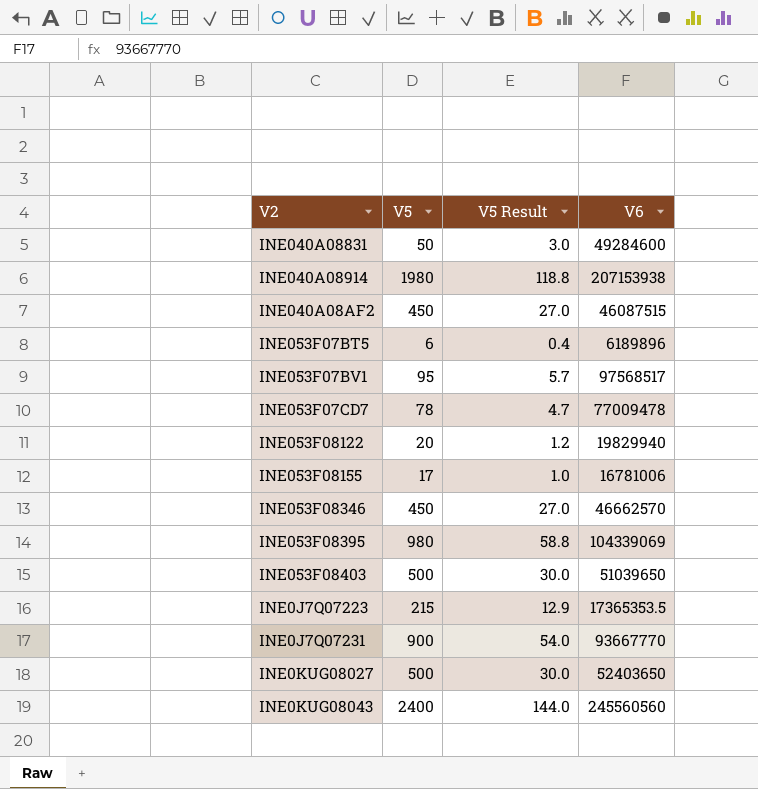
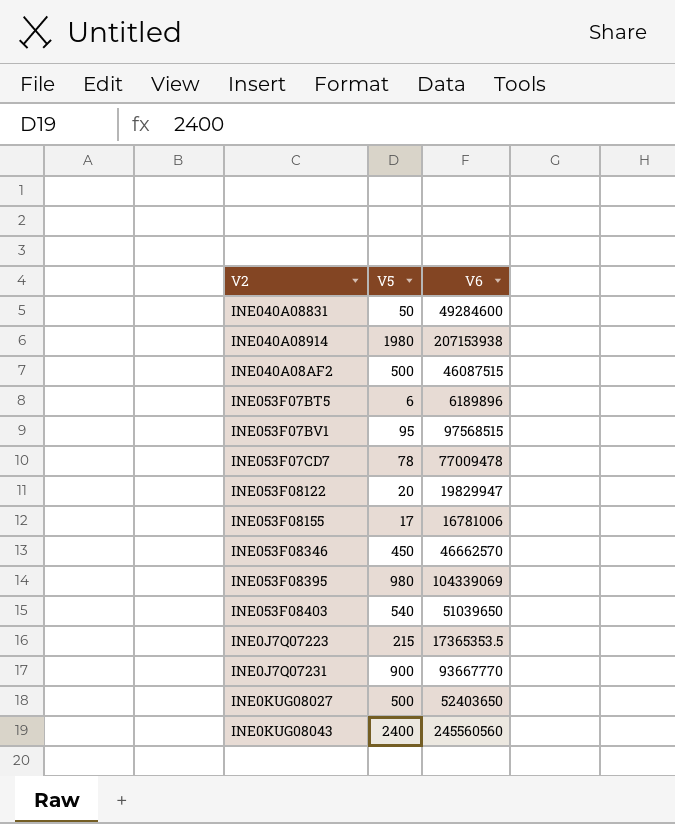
column V5 Result | formula: [V5] * 0.06 -> none
INE040A08AF2 | V5: 450 -> 500
INE053F07BV1 | V6: 97568517 -> 97568515
INE053F08122 | V6: 19829940 -> 19829947
INE053F08403 | V5: 500 -> 540

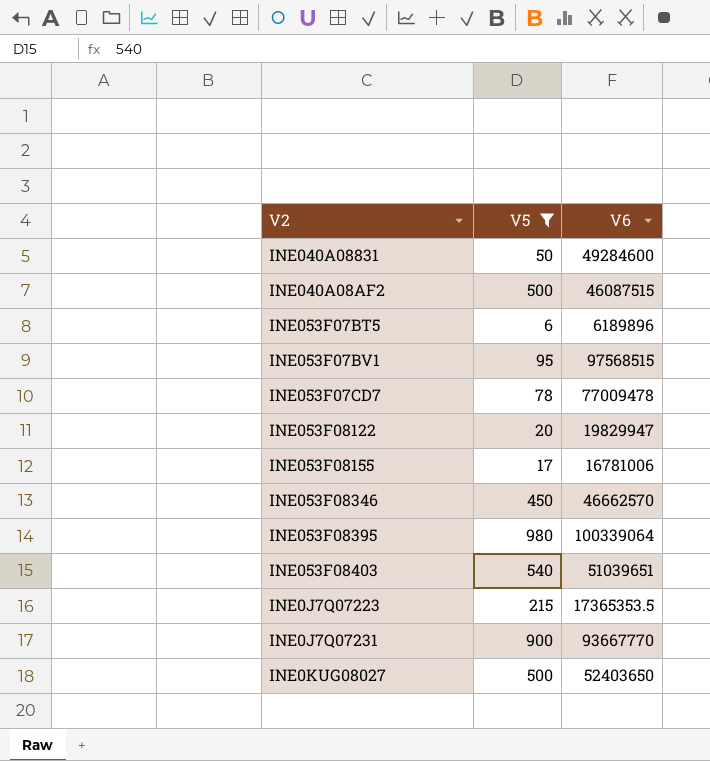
filter: none -> V5 <= 980
INE053F08395 | V6: 104339069 -> 100339064
INE053F08403 | V6: 51039650 -> 51039651

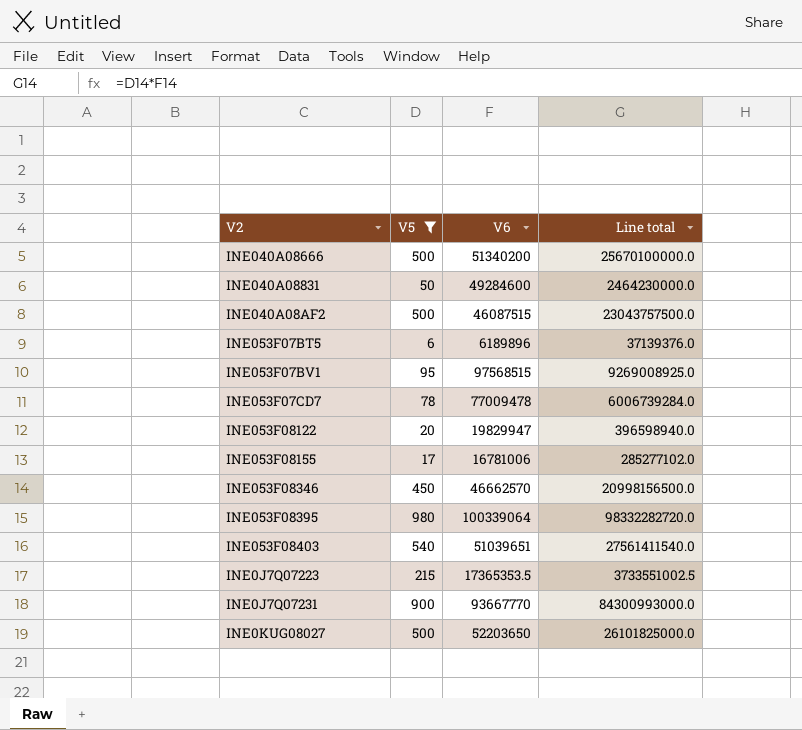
column Line total | formula: none -> [V5] * [V6]
row INE040A08666: none -> 500 | 51340200 | 25670100000.0
INE0KUG08027 | V6: 52403650 -> 52203650

